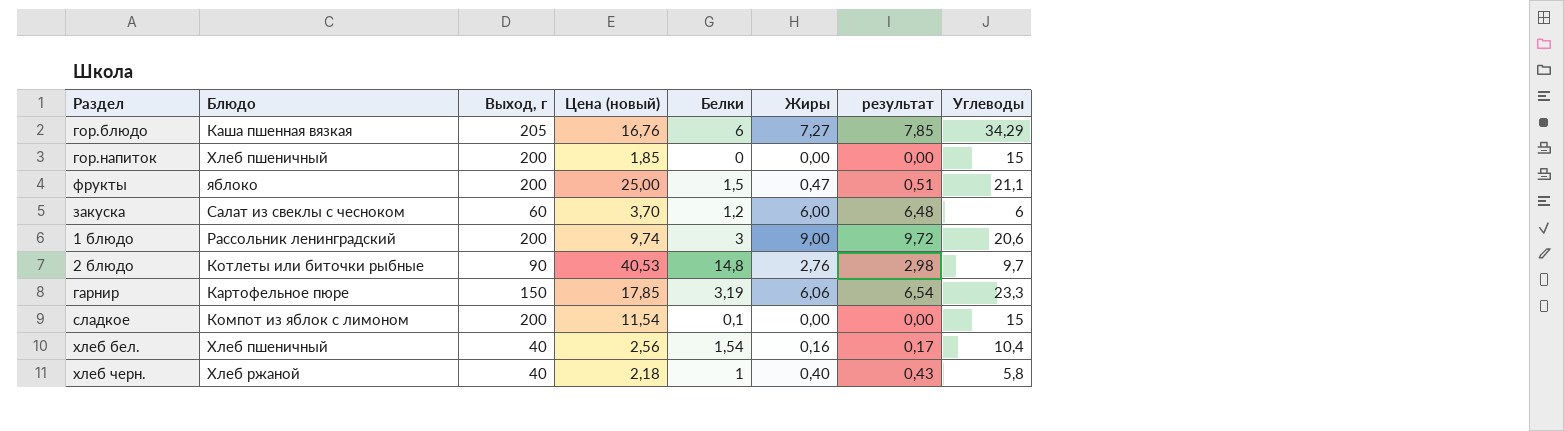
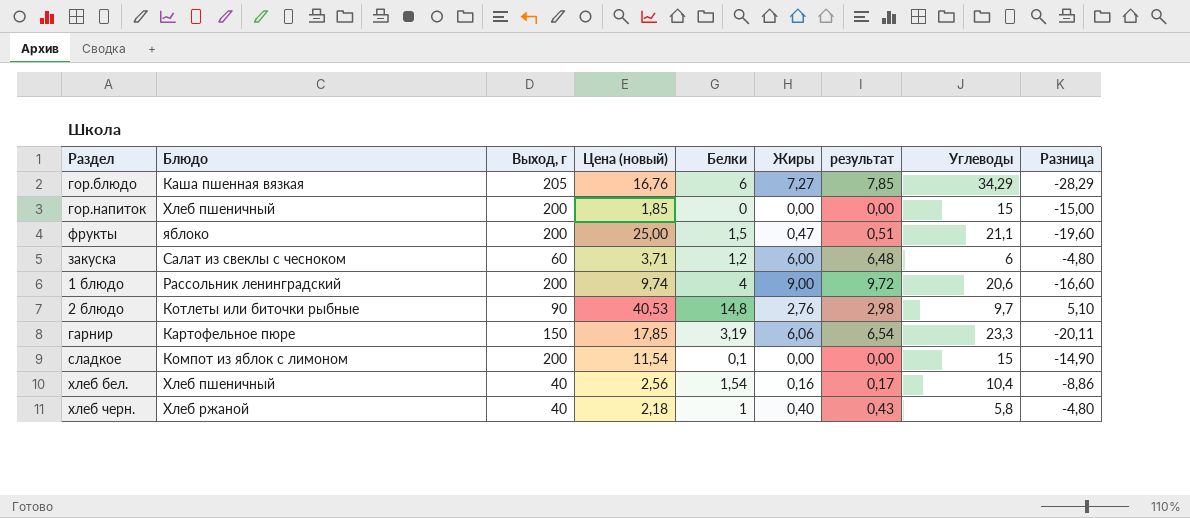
column Разница | formula: none -> [Белки] - [Углеводы]
закуска | Цена (новый): 3,70 -> 3,71
1 блюдо | Белки: 3 -> 4

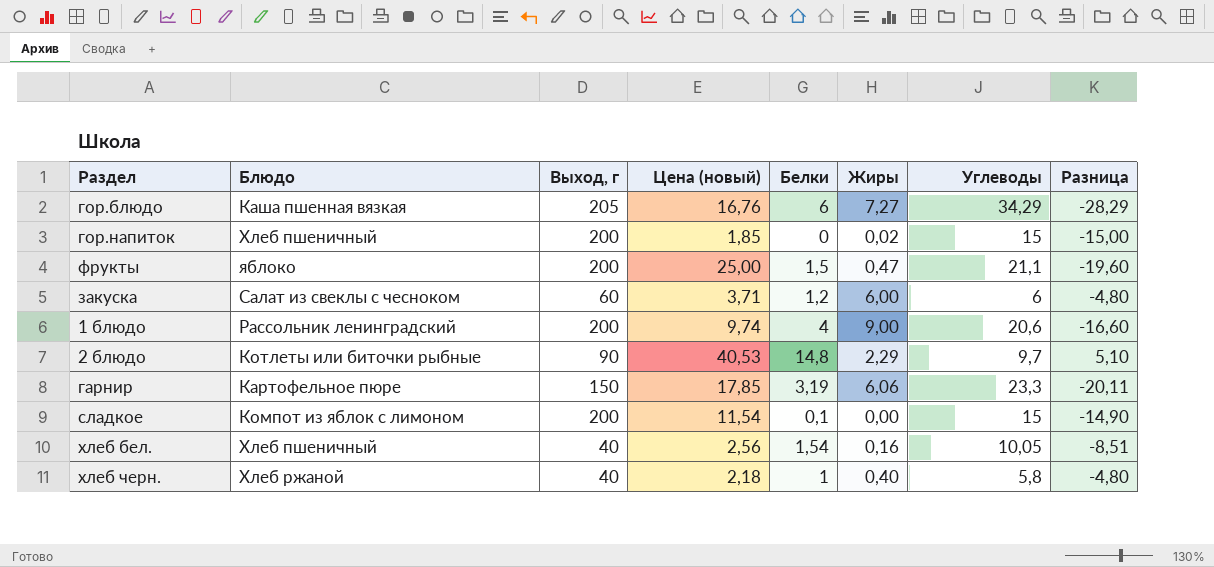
column результат | formula: [Жиры] * 1,08 -> none
гор.напиток | Жиры: 0,00 -> 0,02
2 блюдо | Жиры: 2,76 -> 2,29
хлеб бел. | Углеводы: 10,4 -> 10,05
хлеб бел. | Разница: -8,86 -> -8,51

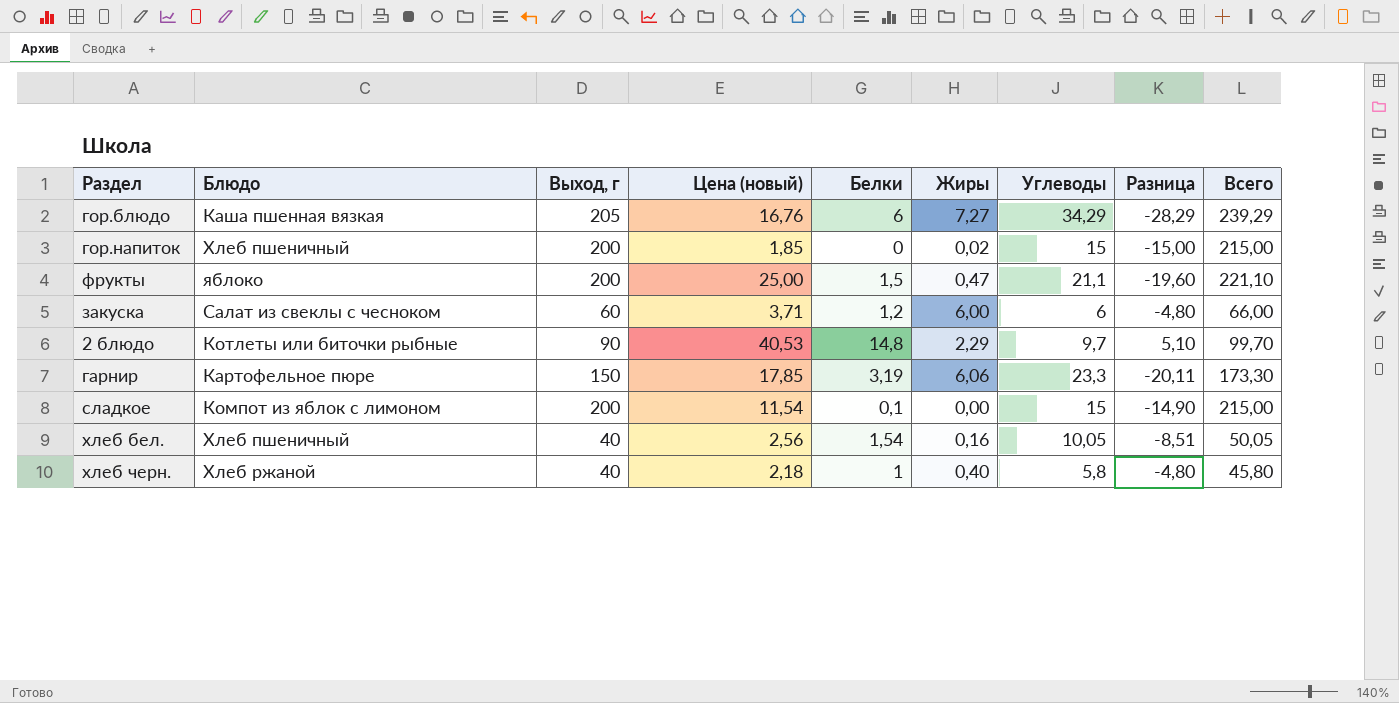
column Всего | formula: none -> [Выход, г] + [Углеводы]
row 1 блюдо: Рассольник ленинградский | 200 | 9,74 | 4 | 9,00 | 20,6 | -16,60 -> none

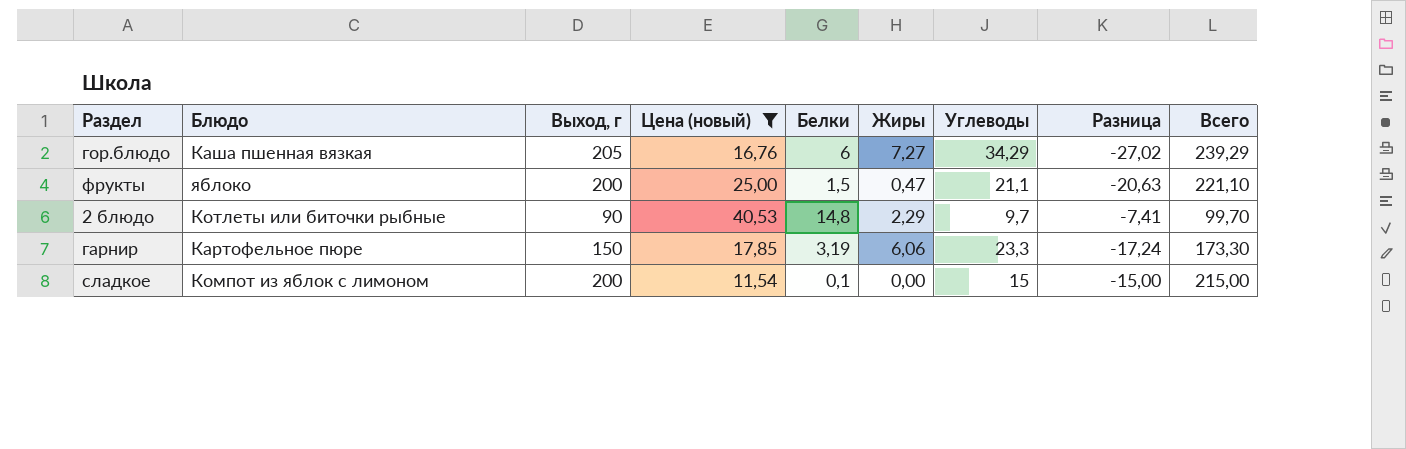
filter: none -> Цена (новый) >= 11,54
column Разница | formula: [Белки] - [Углеводы] -> [Жиры] - [Углеводы]

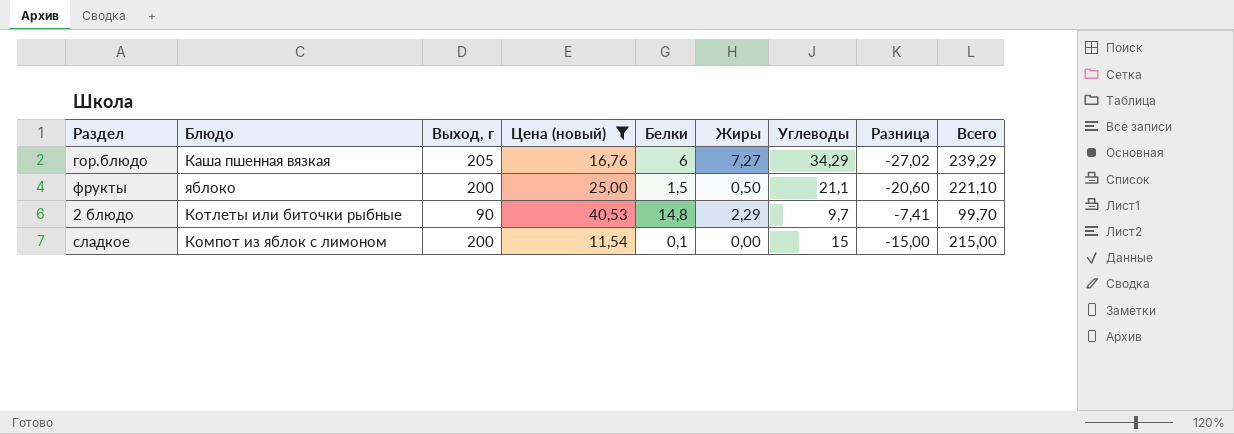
row гарнир: Картофельное пюре | 150 | 17,85 | 3,19 | 6,06 | 23,3 | -17,24 | 173,30 -> none
фрукты | Жиры: 0,47 -> 0,50
фрукты | Разница: -20,63 -> -20,60

